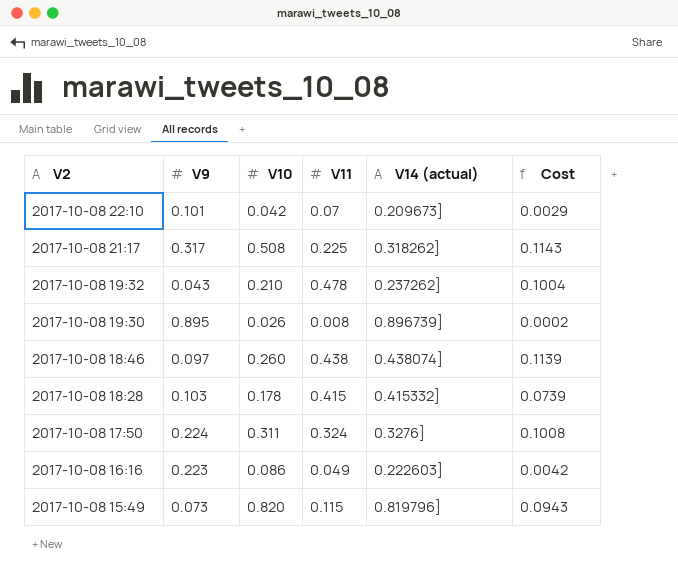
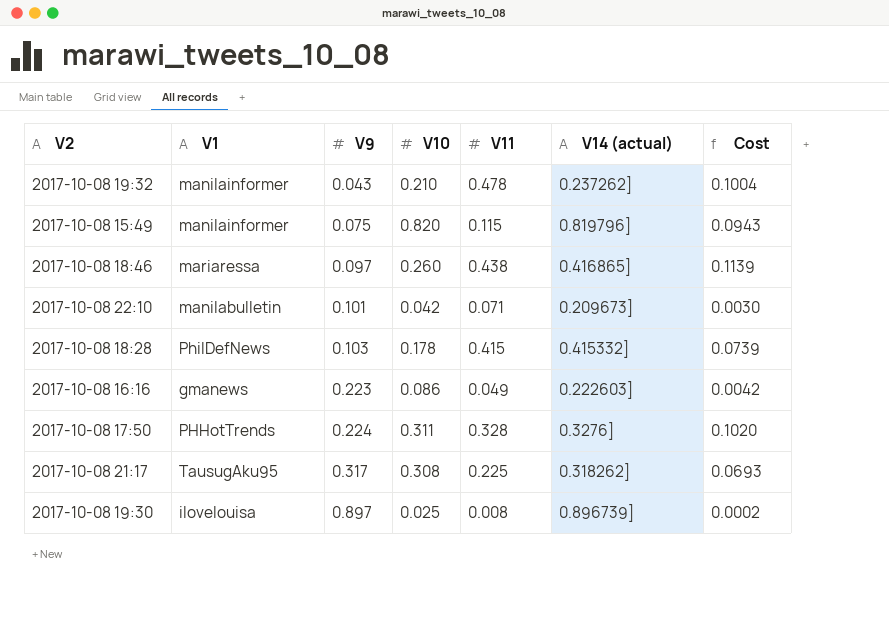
row order: V2 descending -> V9 ascending
column V1 | position: none -> 2
2017-10-08 15:49 | V9: 0.073 -> 0.075
2017-10-08 18:46 | V14 (actual): 0.438074] -> 0.416865]
2017-10-08 22:10 | V11: 0.07 -> 0.071
2017-10-08 22:10 | Cost: 0.0029 -> 0.0030
2017-10-08 17:50 | V11: 0.324 -> 0.328
2017-10-08 17:50 | Cost: 0.1008 -> 0.1020
2017-10-08 21:17 | V10: 0.508 -> 0.308
2017-10-08 21:17 | Cost: 0.1143 -> 0.0693
2017-10-08 19:30 | V9: 0.895 -> 0.897
2017-10-08 19:30 | V10: 0.026 -> 0.025

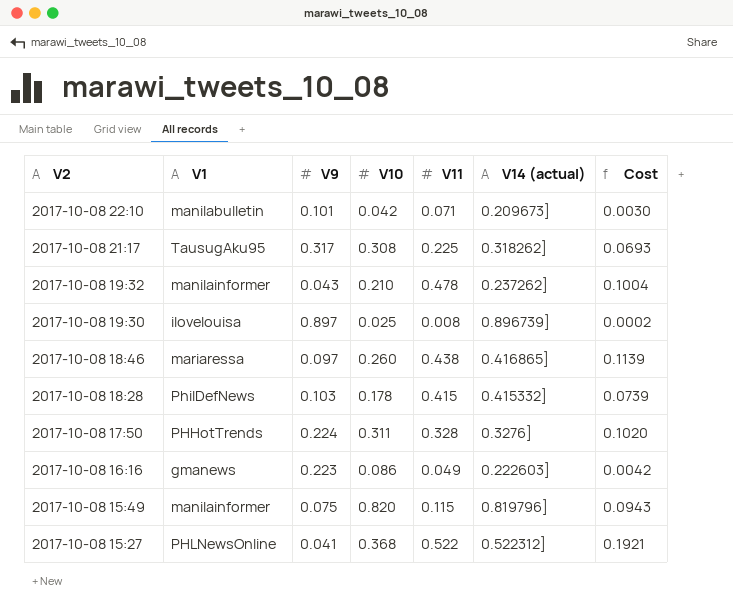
row order: V9 ascending -> V2 descending
row 2017-10-08 15:27: none -> PHLNewsOnline | 0.041 | 0.368 | 0.522 | 0.522312] | 0.1921

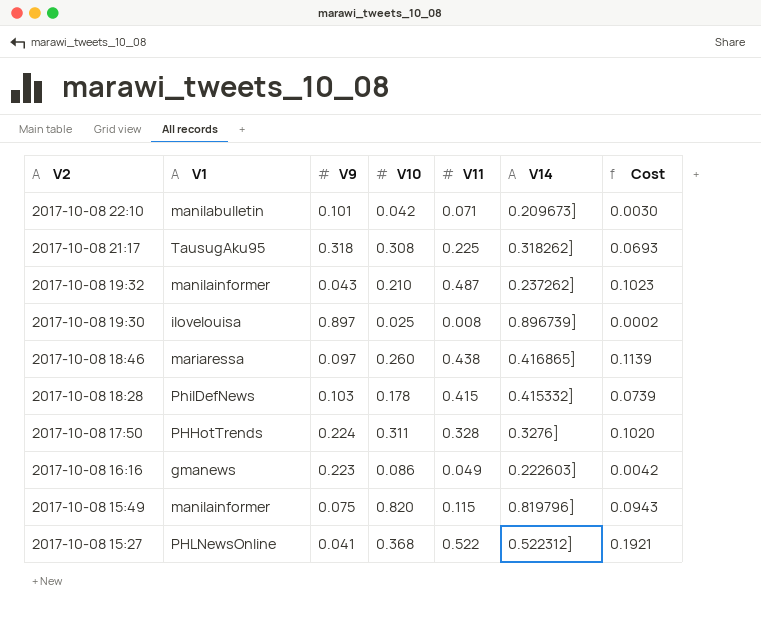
column name: V14 (actual) -> V14
2017-10-08 21:17 | V9: 0.317 -> 0.318
2017-10-08 19:32 | V11: 0.478 -> 0.487
2017-10-08 19:32 | Cost: 0.1004 -> 0.1023

